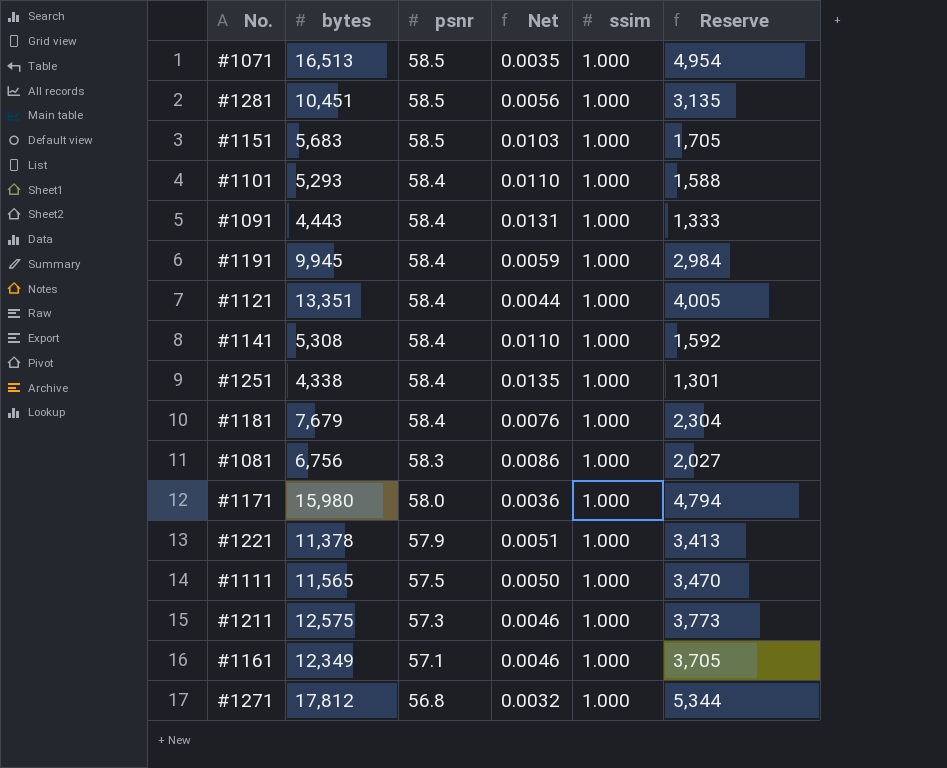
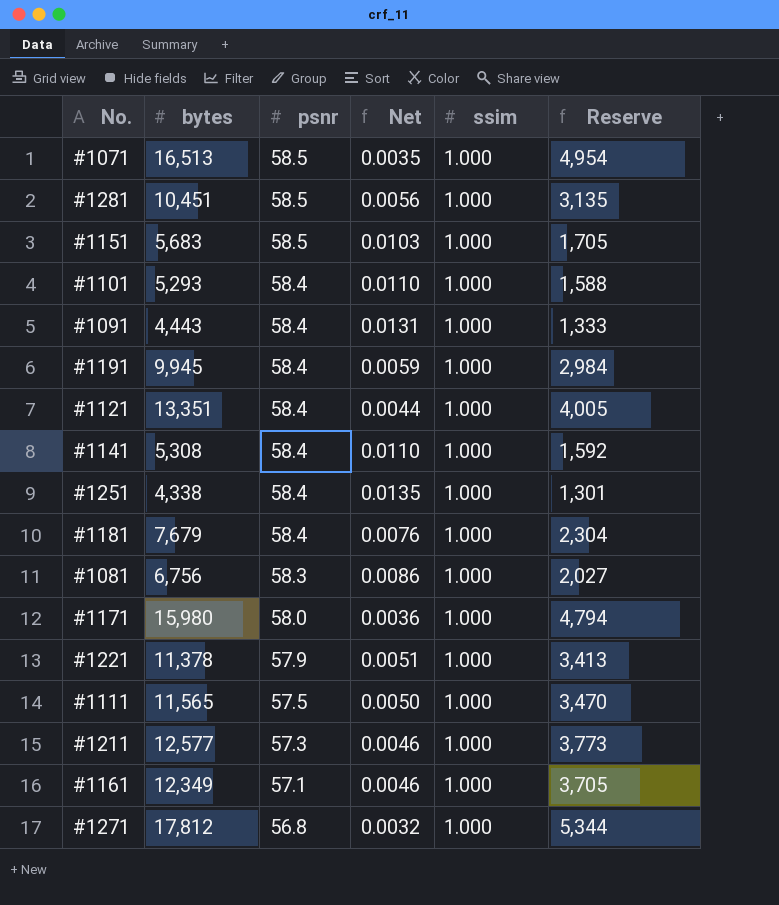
#1211 | bytes: 12,575 -> 12,577

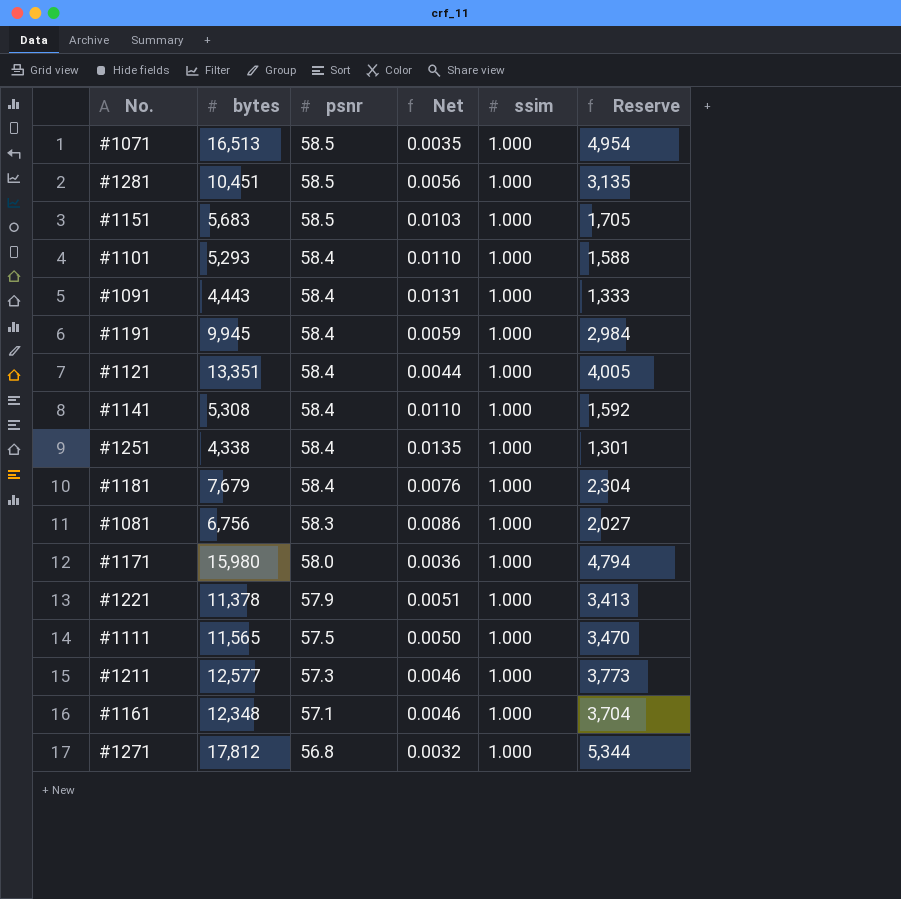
#1161 | bytes: 12,349 -> 12,348
#1161 | Reserve: 3,705 -> 3,704

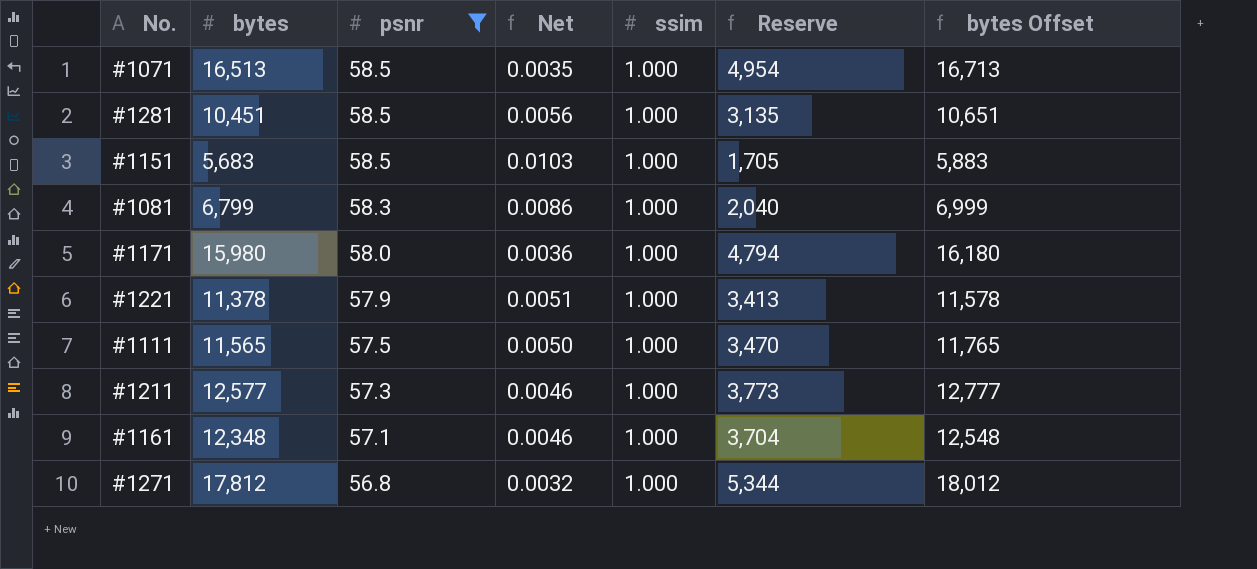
filter: none -> psnr != 58.4
column bytes Offset | formula: none -> [bytes] + 200
#1081 | bytes: 6,756 -> 6,799
#1081 | Reserve: 2,027 -> 2,040

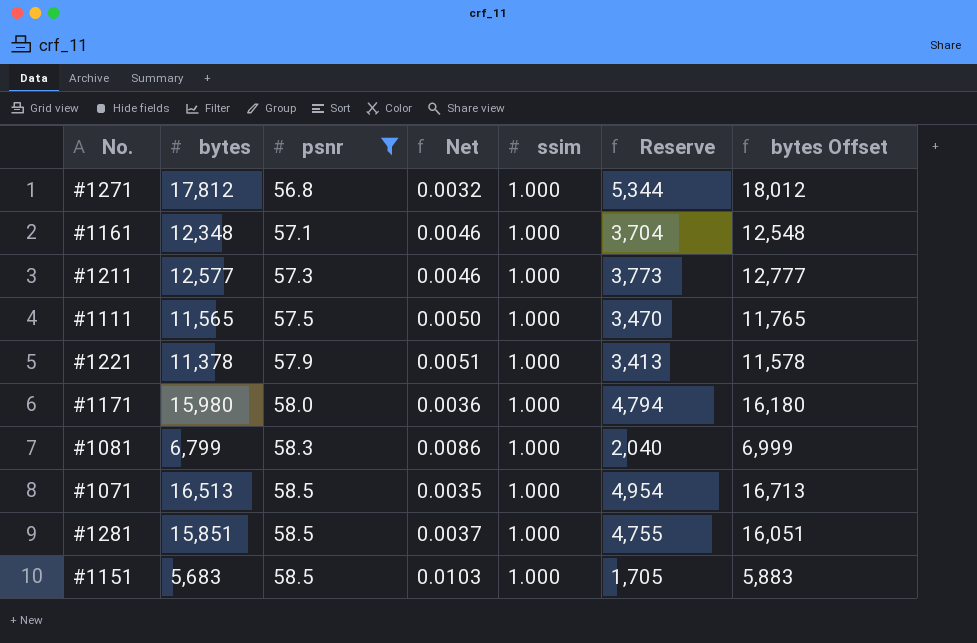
row order: psnr descending -> psnr ascending
#1281 | bytes: 10,451 -> 15,851
#1281 | Net: 0.0056 -> 0.0037
#1281 | Reserve: 3,135 -> 4,755
#1281 | bytes Offset: 10,651 -> 16,051

